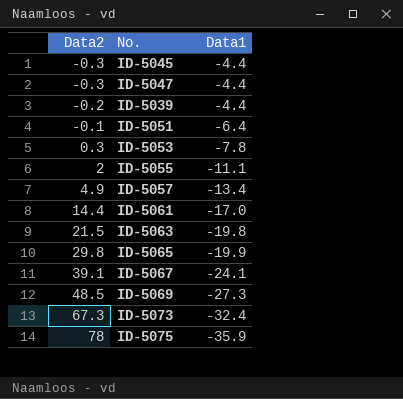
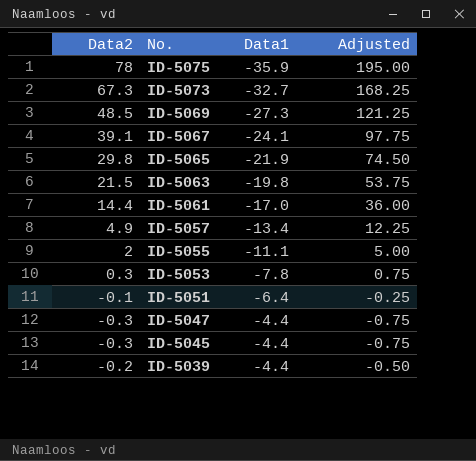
row order: Data2 ascending -> No. descending
column Adjusted | formula: none -> [Data2] * 2.5
ID-5073 | Data1: -32.4 -> -32.7
ID-5065 | Data1: -19.9 -> -21.9

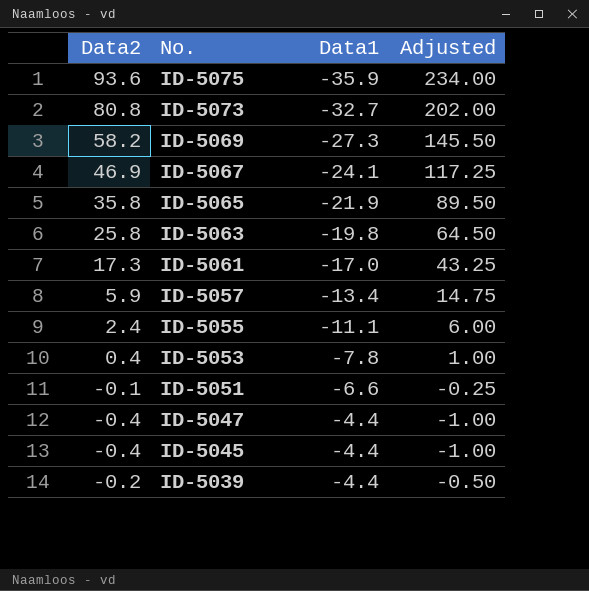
ID-5075 | Data2: 78 -> 93.6
ID-5075 | Adjusted: 195.00 -> 234.00
ID-5073 | Data2: 67.3 -> 80.8
ID-5073 | Adjusted: 168.25 -> 202.00
ID-5069 | Data2: 48.5 -> 58.2
ID-5069 | Adjusted: 121.25 -> 145.50
ID-5067 | Data2: 39.1 -> 46.9
ID-5067 | Adjusted: 97.75 -> 117.25
ID-5065 | Data2: 29.8 -> 35.8
ID-5065 | Adjusted: 74.50 -> 89.50
ID-5063 | Data2: 21.5 -> 25.8
ID-5063 | Adjusted: 53.75 -> 64.50
ID-5061 | Data2: 14.4 -> 17.3
ID-5061 | Adjusted: 36.00 -> 43.25
ID-5057 | Data2: 4.9 -> 5.9
ID-5057 | Adjusted: 12.25 -> 14.75
ID-5055 | Data2: 2 -> 2.4
ID-5055 | Adjusted: 5.00 -> 6.00
ID-5053 | Data2: 0.3 -> 0.4
ID-5053 | Adjusted: 0.75 -> 1.00
ID-5051 | Data1: -6.4 -> -6.6
ID-5047 | Data2: -0.3 -> -0.4
ID-5047 | Adjusted: -0.75 -> -1.00
ID-5045 | Data2: -0.3 -> -0.4
ID-5045 | Adjusted: -0.75 -> -1.00

